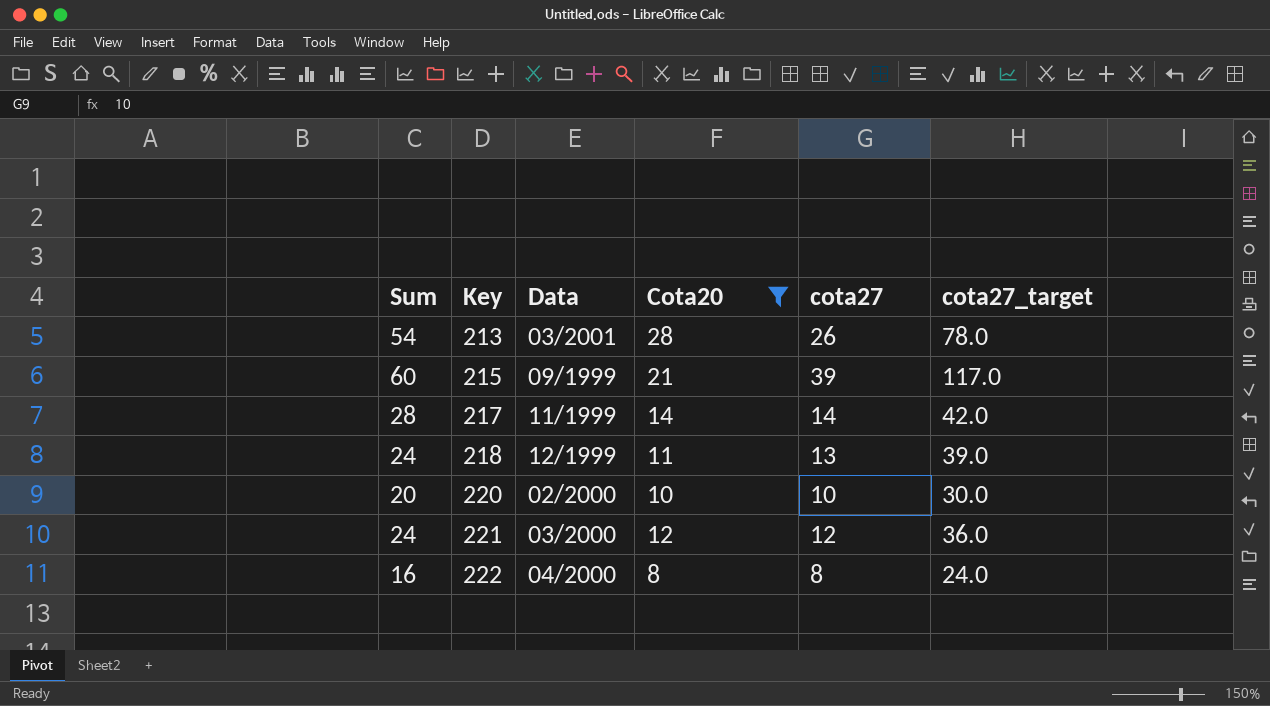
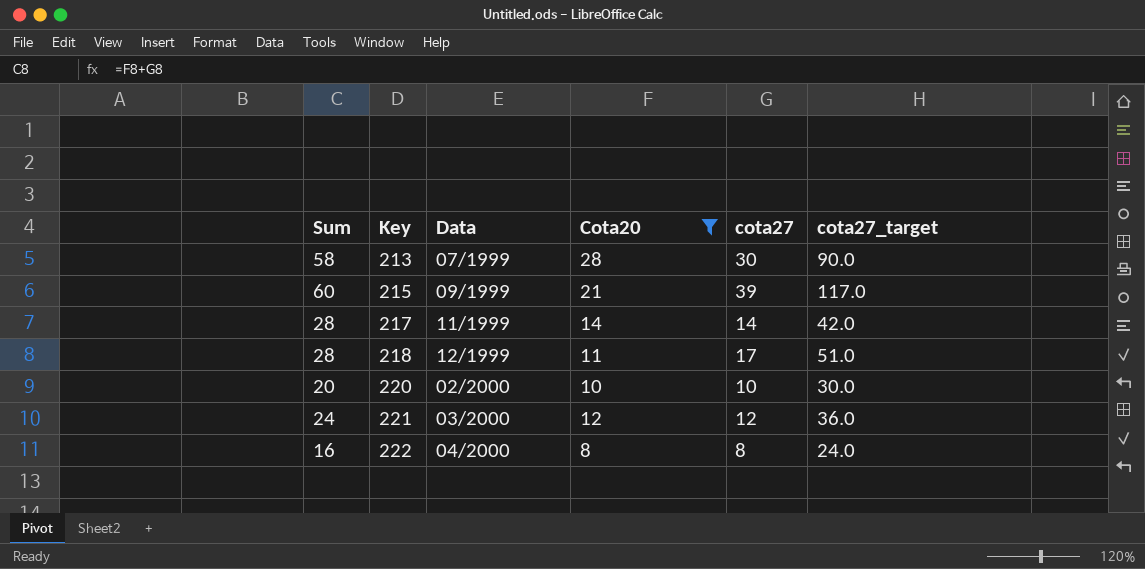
213 | Sum: 54 -> 58
213 | Data: 03/2001 -> 07/1999
213 | cota27: 26 -> 30
213 | cota27_target: 78.0 -> 90.0
218 | Sum: 24 -> 28
218 | cota27: 13 -> 17
218 | cota27_target: 39.0 -> 51.0

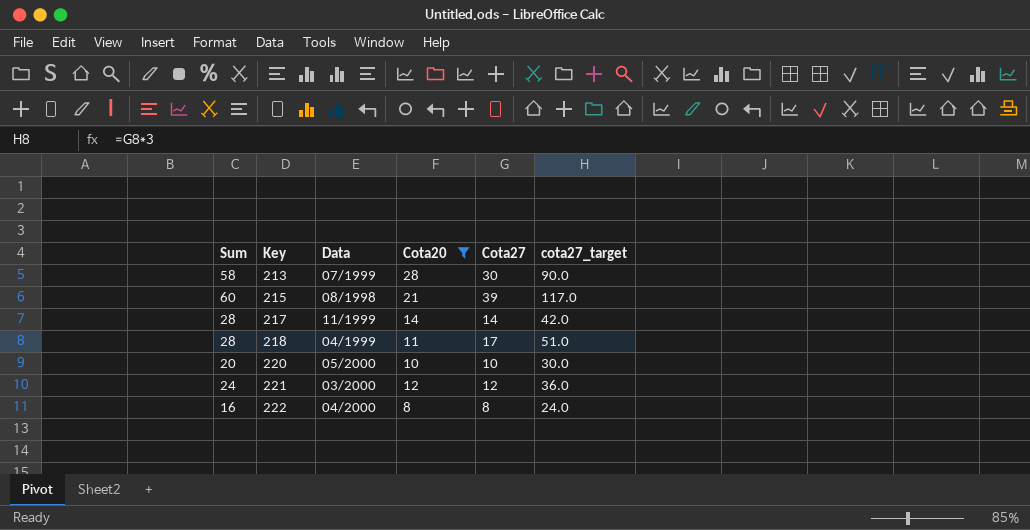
column name: cota27 -> Cota27
215 | Data: 09/1999 -> 08/1998
218 | Data: 12/1999 -> 04/1999
220 | Data: 02/2000 -> 05/2000

